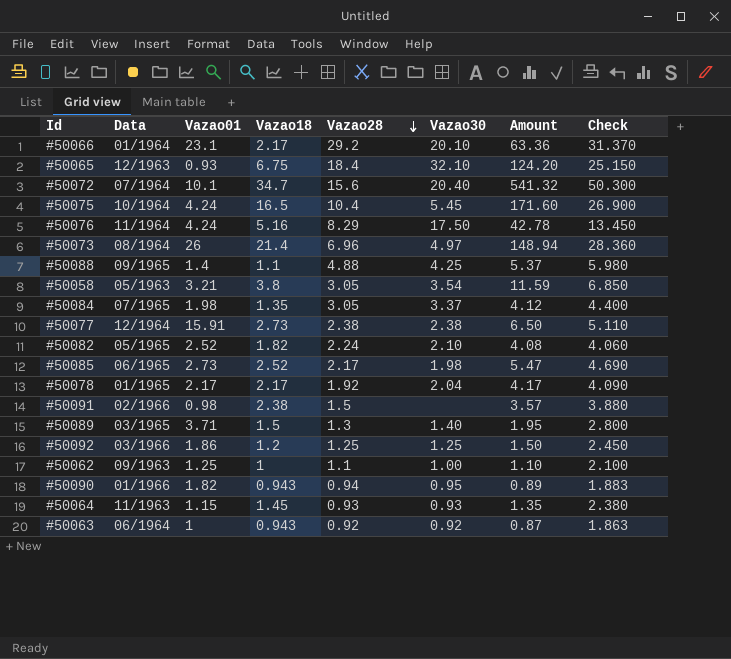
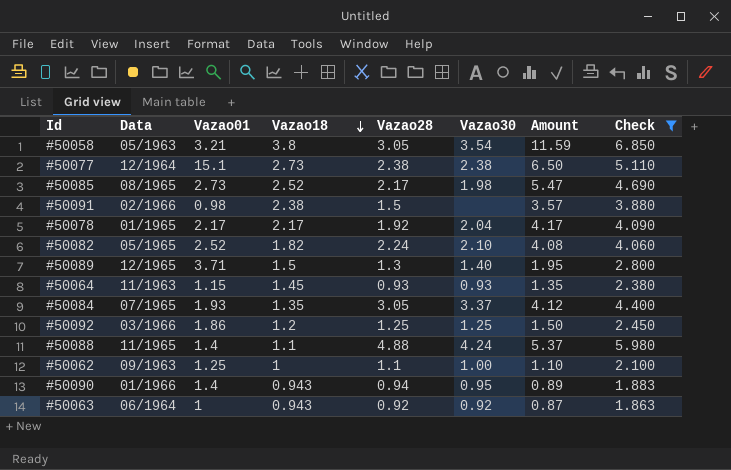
filter: none -> Check <= 6.850
row order: Vazao28 descending -> Vazao18 descending
#50077 | Vazao01: 15.91 -> 15.1
#50085 | Data: 06/1965 -> 08/1965
#50089 | Data: 03/1965 -> 12/1965
#50084 | Vazao01: 1.98 -> 1.93
#50088 | Data: 09/1965 -> 11/1965
#50088 | Vazao30: 4.25 -> 4.24
#50090 | Vazao01: 1.82 -> 1.4

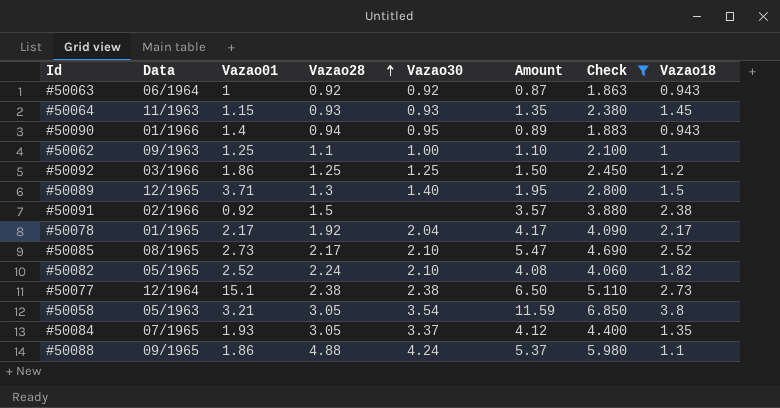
row order: Vazao18 descending -> Vazao28 ascending
column Vazao18 | position: 4 -> 8
#50091 | Vazao01: 0.98 -> 0.92
#50085 | Vazao30: 1.98 -> 2.10
#50088 | Data: 11/1965 -> 09/1965
#50088 | Vazao01: 1.4 -> 1.86

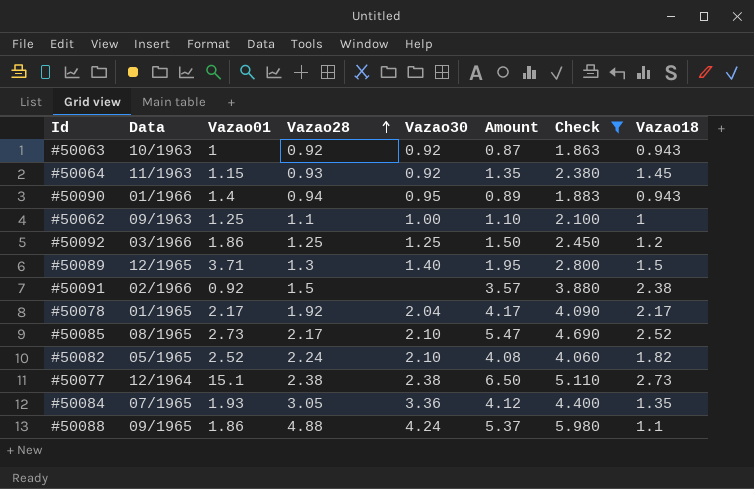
row #50058: 05/1963 | 3.21 | 3.05 | 3.54 | 11.59 | 6.850 | 3.8 -> none
#50063 | Data: 06/1964 -> 10/1963
#50064 | Vazao30: 0.93 -> 0.92
#50084 | Vazao30: 3.37 -> 3.36

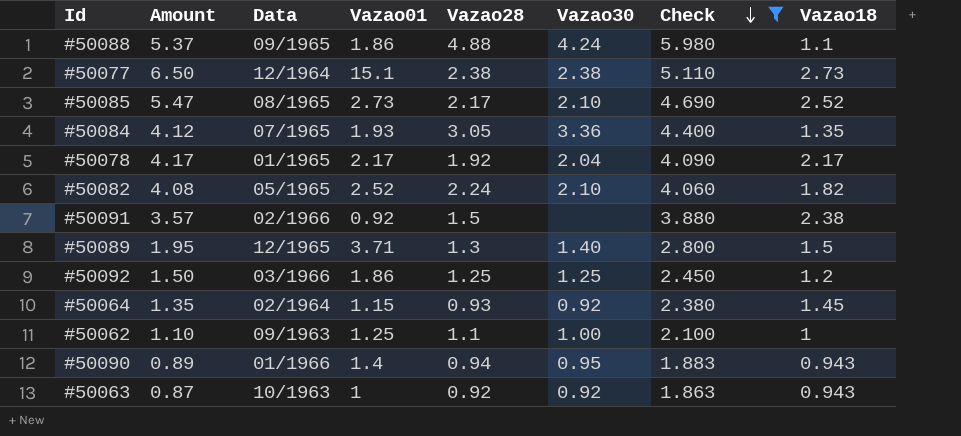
row order: Vazao28 ascending -> Check descending
column Amount | position: 6 -> 2
#50064 | Data: 11/1963 -> 02/1964

